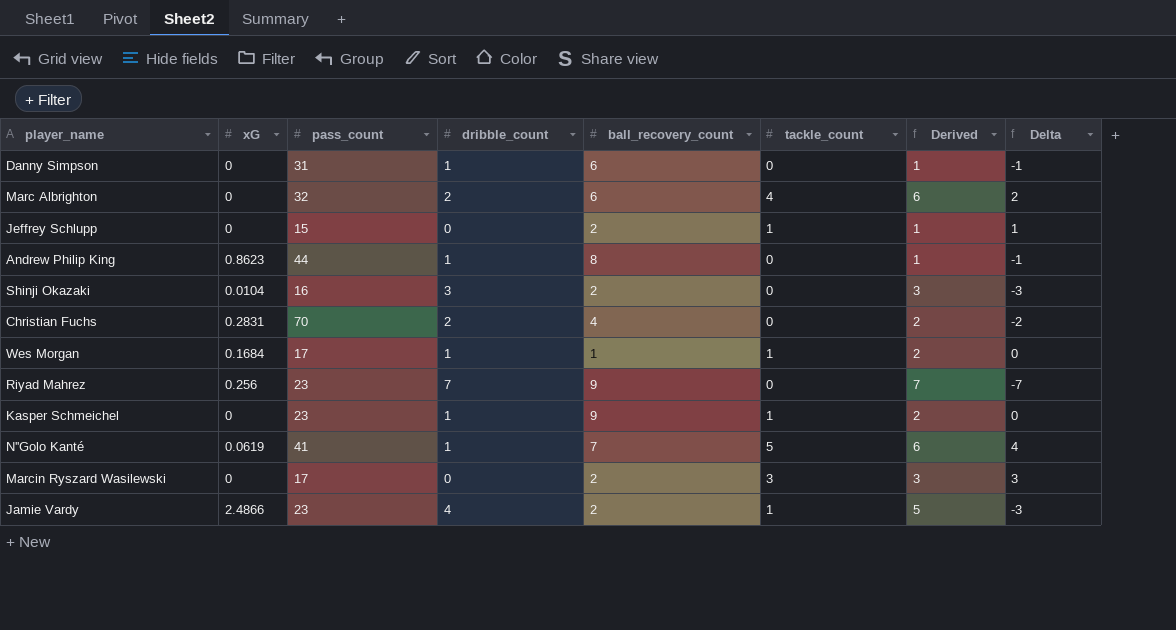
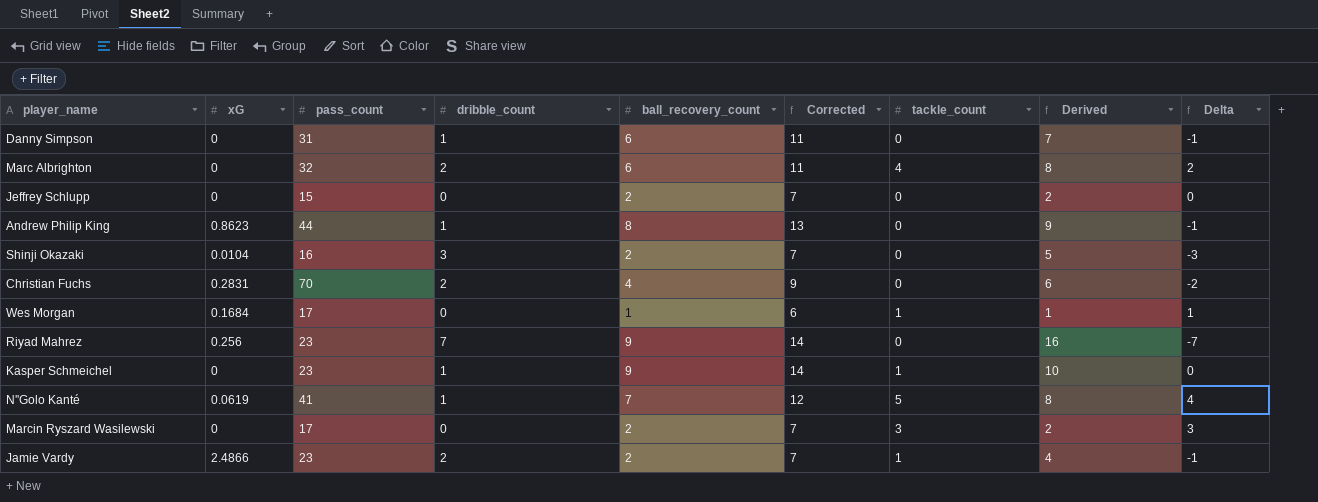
column Corrected | formula: none -> [ball_recovery_count] + 5
column Derived | formula: [dribble_count] + [tackle_count] -> [dribble_count] + [ball_recovery_count]
Jeffrey Schlupp | tackle_count: 1 -> 0
Jeffrey Schlupp | Delta: 1 -> 0
Wes Morgan | dribble_count: 1 -> 0
Wes Morgan | Delta: 0 -> 1
Jamie Vardy | dribble_count: 4 -> 2
Jamie Vardy | Delta: -3 -> -1

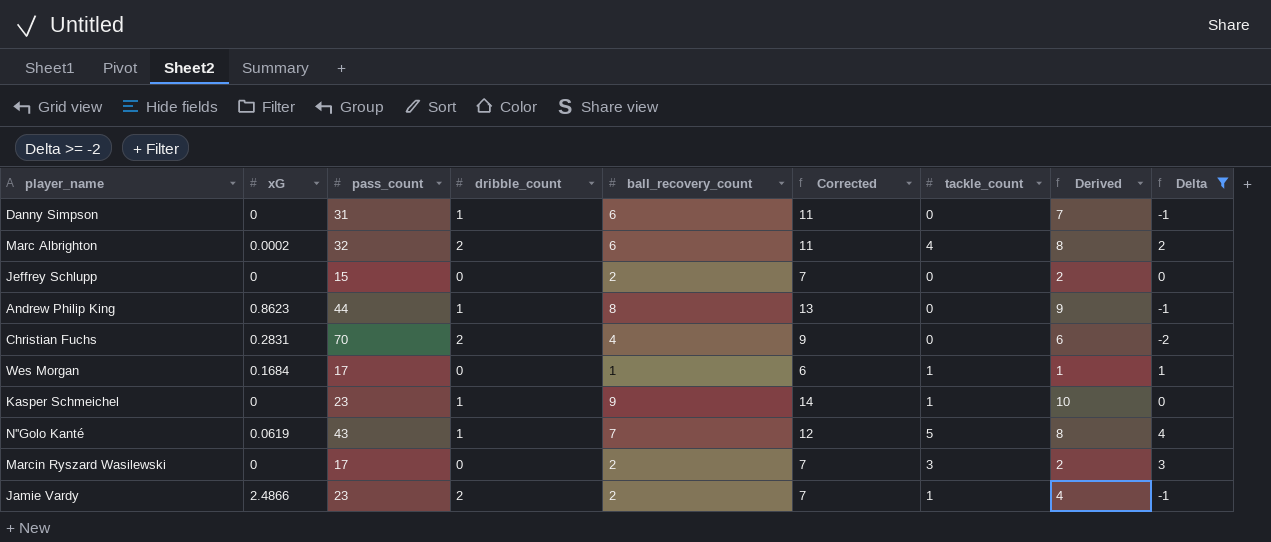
filter: none -> Delta >= -2
Marc Albrighton | xG: 0 -> 0.0002
N''Golo Kanté | pass_count: 41 -> 43

